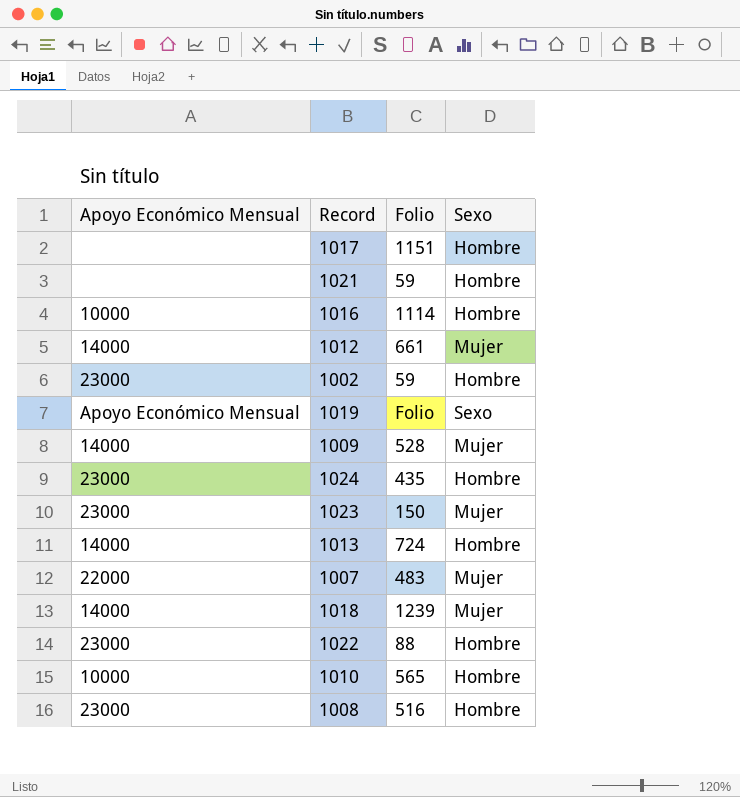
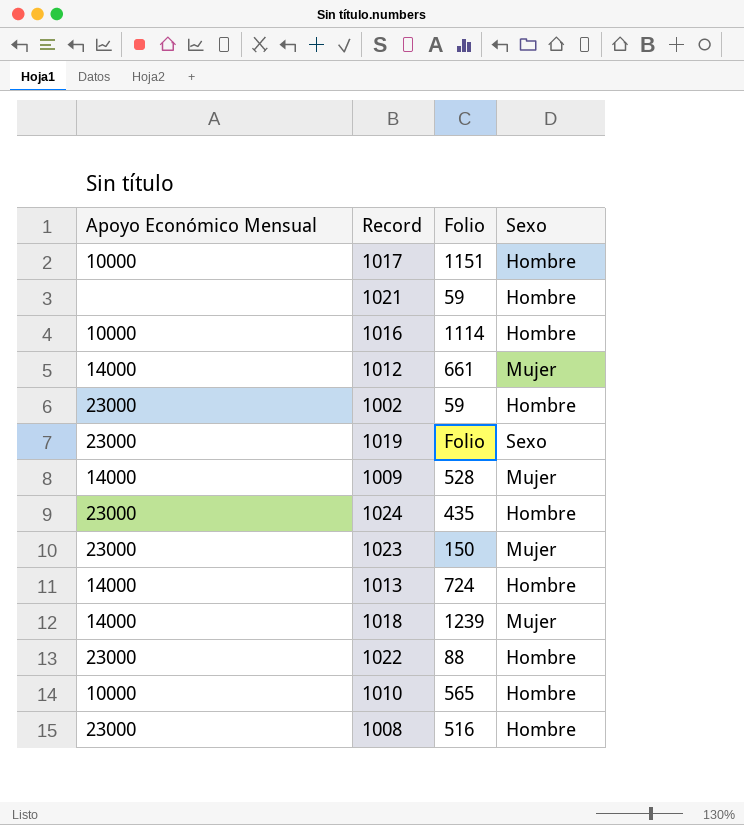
row 1007: 22000 | 483 | Mujer -> none
1017 | Apoyo Económico Mensual: none -> 10000
1019 | Apoyo Económico Mensual: Apoyo Económico Mensual -> 23000

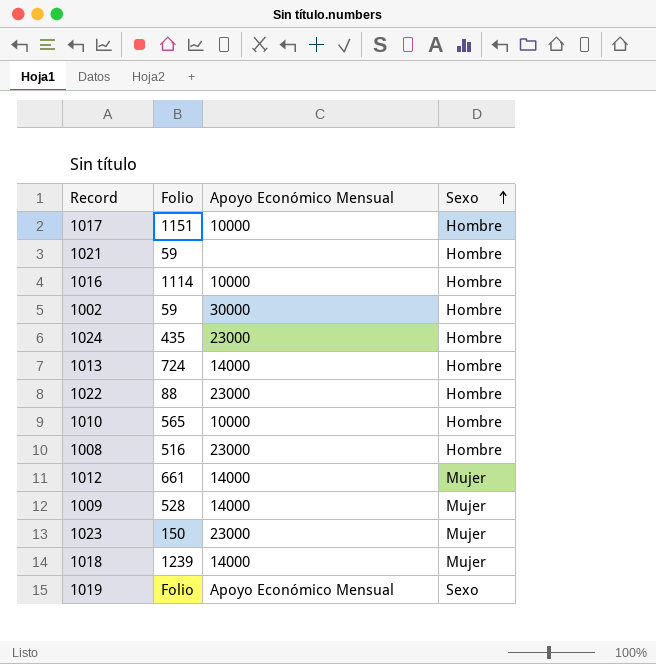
row order: none -> Sexo ascending
column Apoyo Económico Mensual | position: 1 -> 3
1002 | Apoyo Económico Mensual: 23000 -> 30000
1019 | Apoyo Económico Mensual: 23000 -> Apoyo Económico Mensual

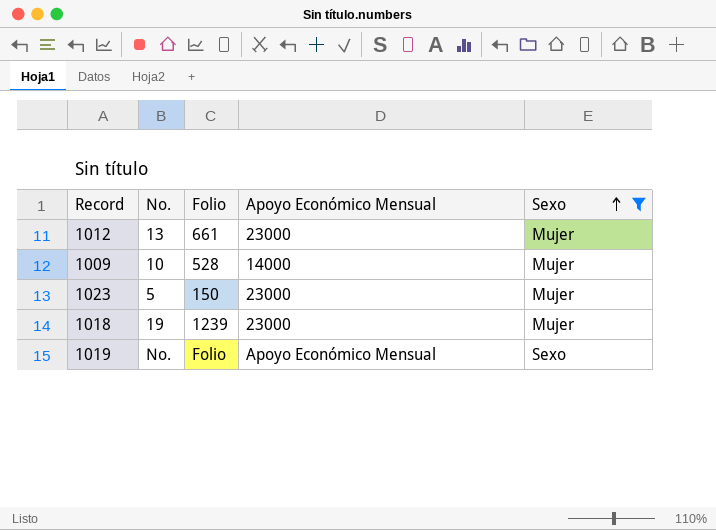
filter: none -> Sexo != Hombre
column No. | position: none -> 2
1012 | Apoyo Económico Mensual: 14000 -> 23000
1018 | Apoyo Económico Mensual: 14000 -> 23000

